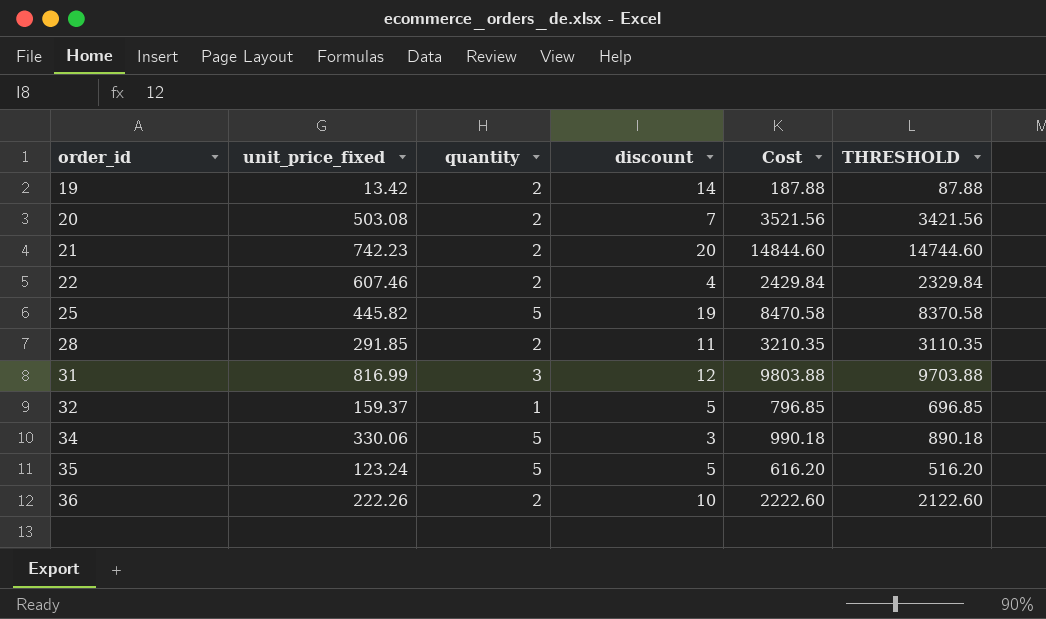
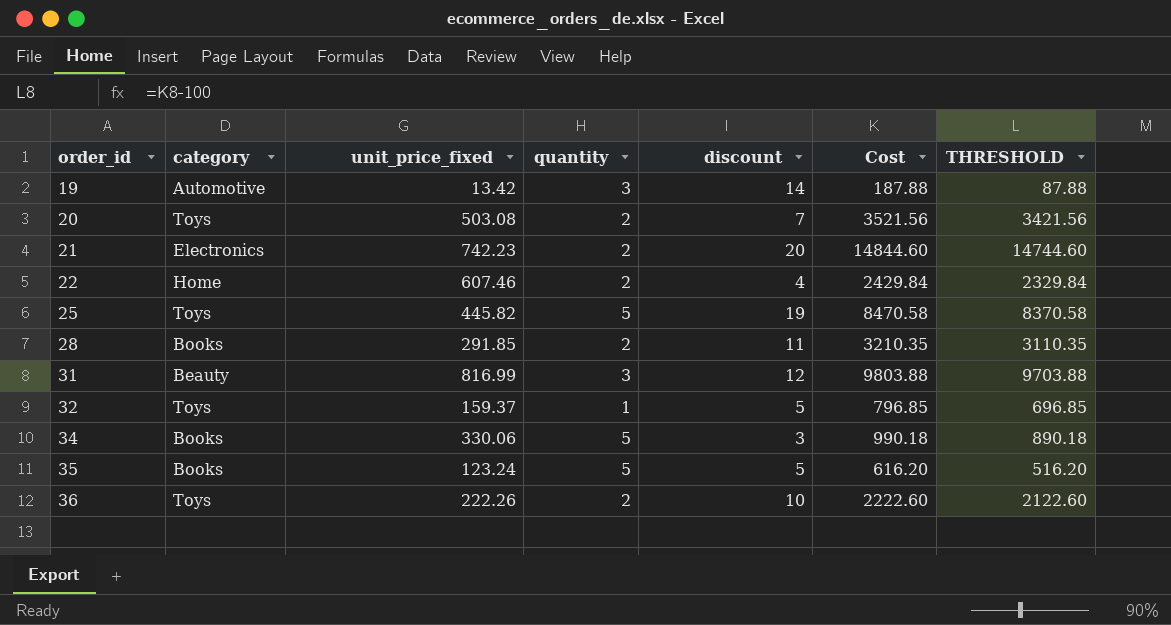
column category | position: none -> 2
19 | quantity: 2 -> 3

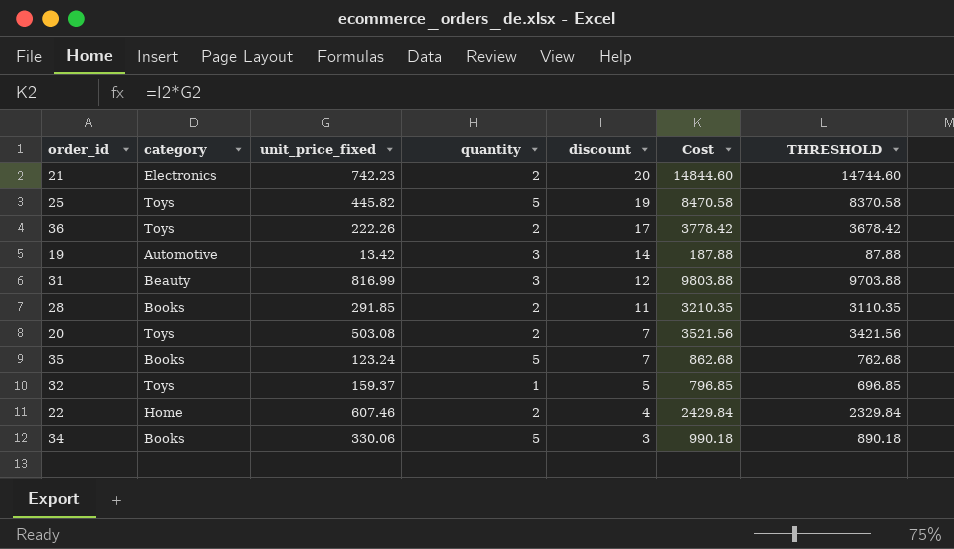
row order: order_id ascending -> discount descending
36 | discount: 10 -> 17
36 | Cost: 2222.60 -> 3778.42
36 | THRESHOLD: 2122.60 -> 3678.42
35 | discount: 5 -> 7
35 | Cost: 616.20 -> 862.68
35 | THRESHOLD: 516.20 -> 762.68

